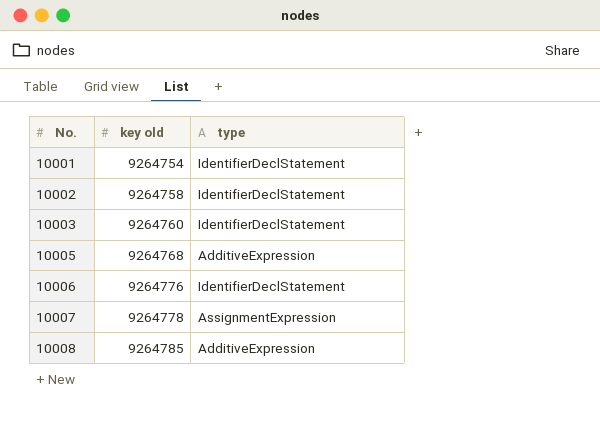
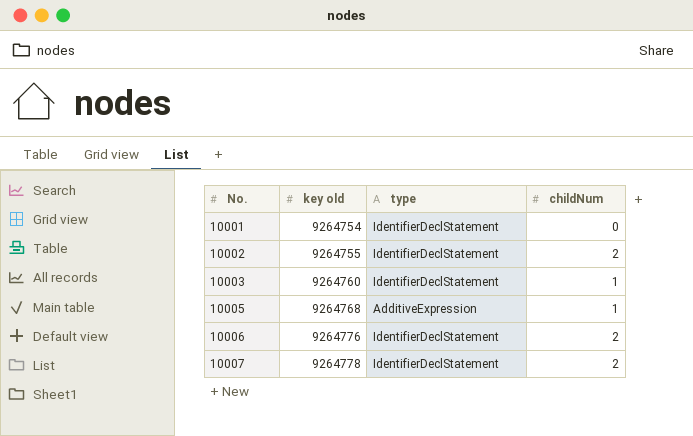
column childNum | position: none -> 4
row 10008: 9264785 | AdditiveExpression -> none
10002 | key old: 9264758 -> 9264755
10007 | type: AssignmentExpression -> IdentifierDeclStatement

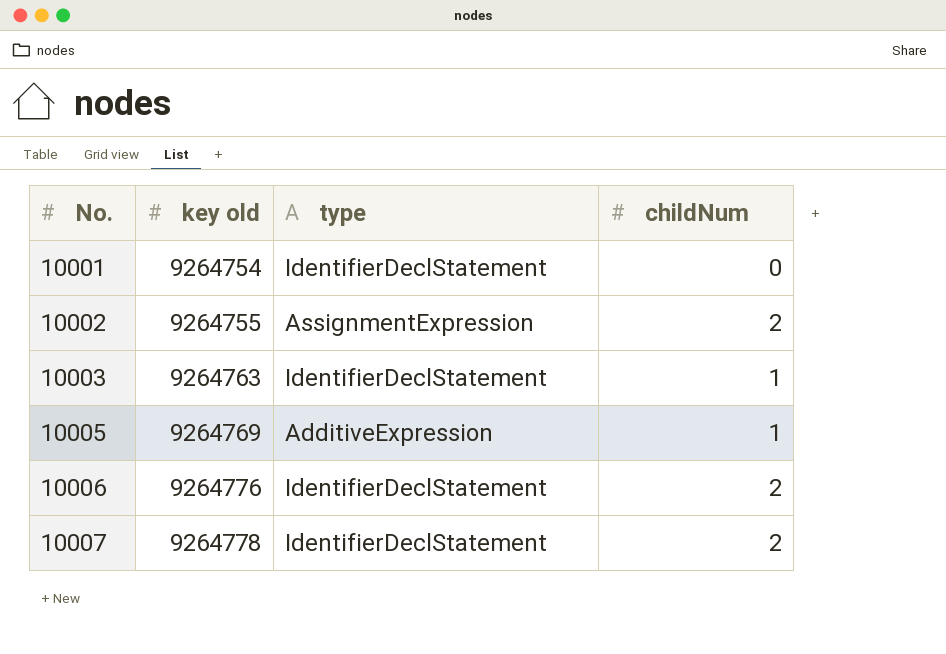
10002 | type: IdentifierDeclStatement -> AssignmentExpression
10003 | key old: 9264760 -> 9264763
10005 | key old: 9264768 -> 9264769

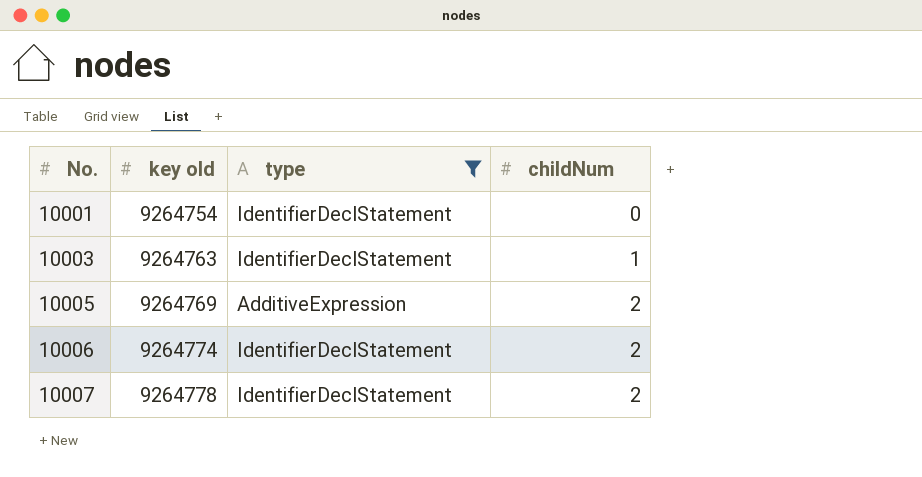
filter: none -> type != AssignmentExpression
10005 | childNum: 1 -> 2
10006 | key old: 9264776 -> 9264774

